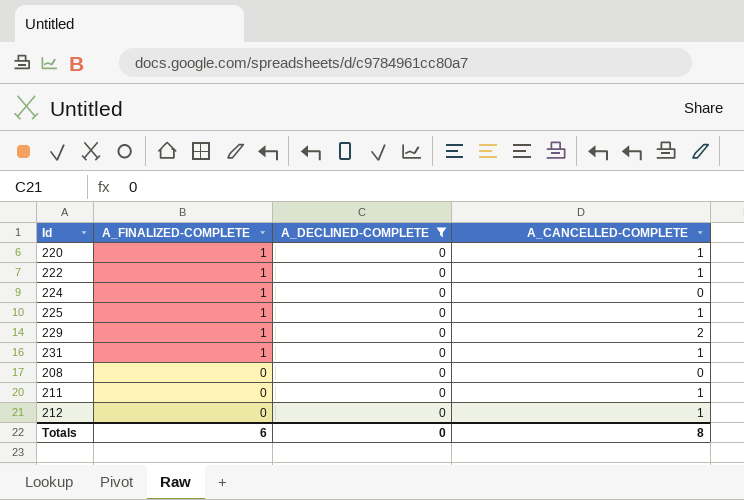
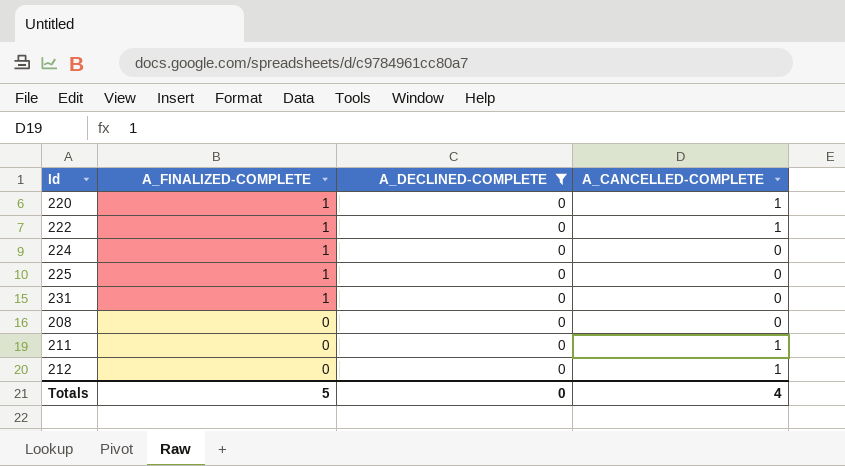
row 229: 1 | 0 | 2 -> none
225 | A_CANCELLED-COMPLETE: 1 -> 0
231 | A_CANCELLED-COMPLETE: 1 -> 0
Totals | A_FINALIZED-COMPLETE: 6 -> 5
Totals | A_CANCELLED-COMPLETE: 8 -> 4

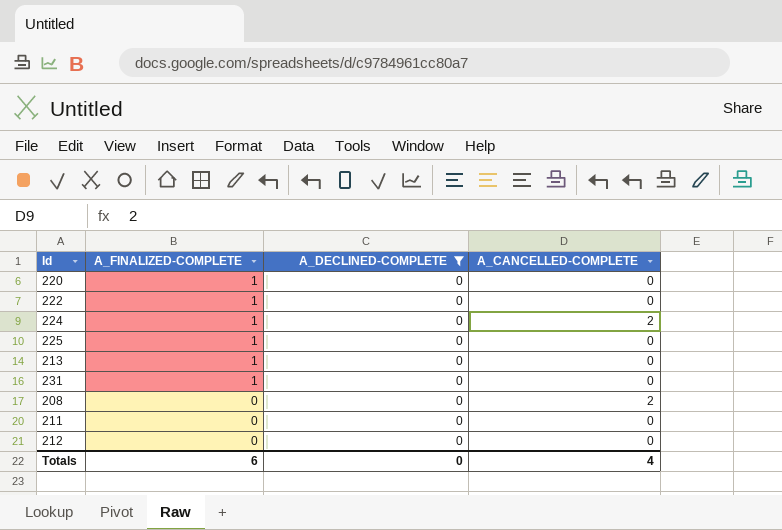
220 | A_CANCELLED-COMPLETE: 1 -> 0
222 | A_CANCELLED-COMPLETE: 1 -> 0
224 | A_CANCELLED-COMPLETE: 0 -> 2
row 213: none -> 1 | 0 | 0
208 | A_CANCELLED-COMPLETE: 0 -> 2
211 | A_CANCELLED-COMPLETE: 1 -> 0
212 | A_CANCELLED-COMPLETE: 1 -> 0
Totals | A_FINALIZED-COMPLETE: 5 -> 6

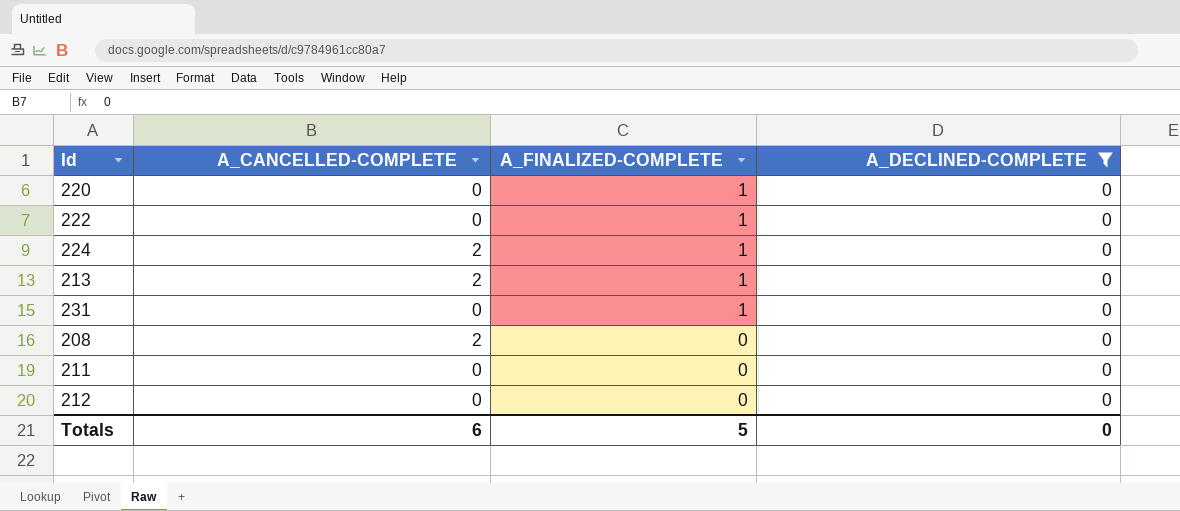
column A_CANCELLED-COMPLETE | position: 4 -> 2
row 225: 1 | 0 | 0 -> none
213 | A_CANCELLED-COMPLETE: 0 -> 2
Totals | A_CANCELLED-COMPLETE: 4 -> 6
Totals | A_FINALIZED-COMPLETE: 6 -> 5

